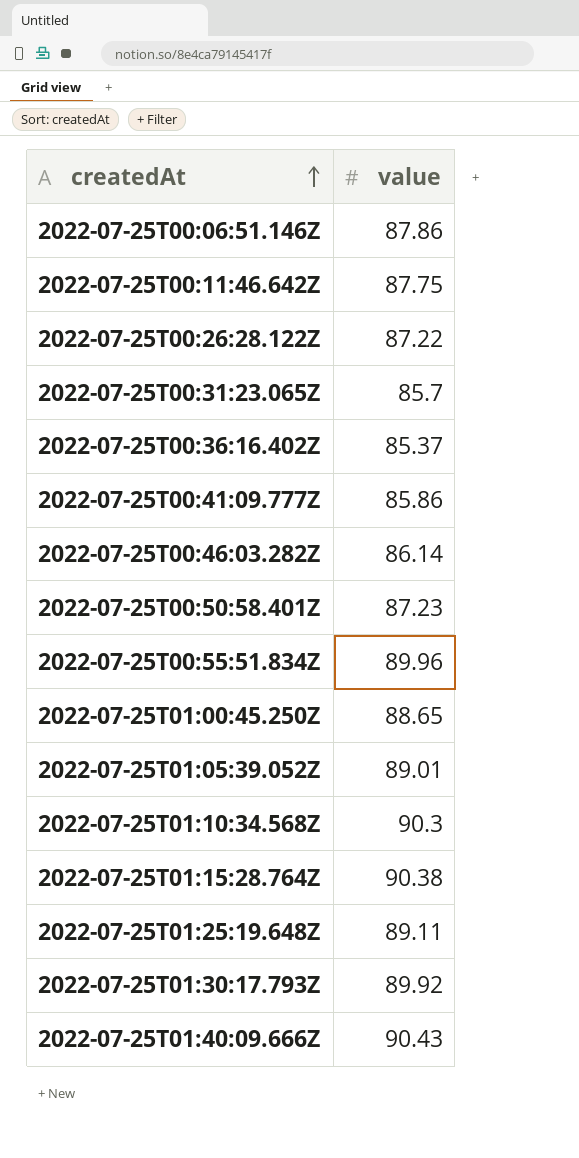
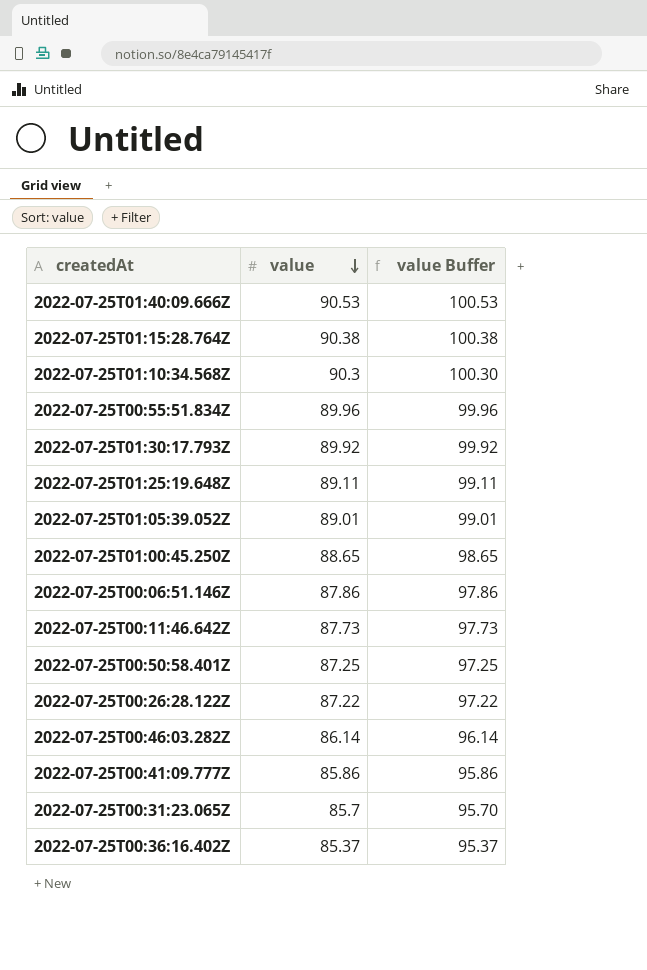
row order: createdAt ascending -> value descending
column value Buffer | formula: none -> [value] + 10
2022-07-25T01:40:09.666Z | value: 90.43 -> 90.53
2022-07-25T00:11:46.642Z | value: 87.75 -> 87.73
2022-07-25T00:50:58.401Z | value: 87.23 -> 87.25

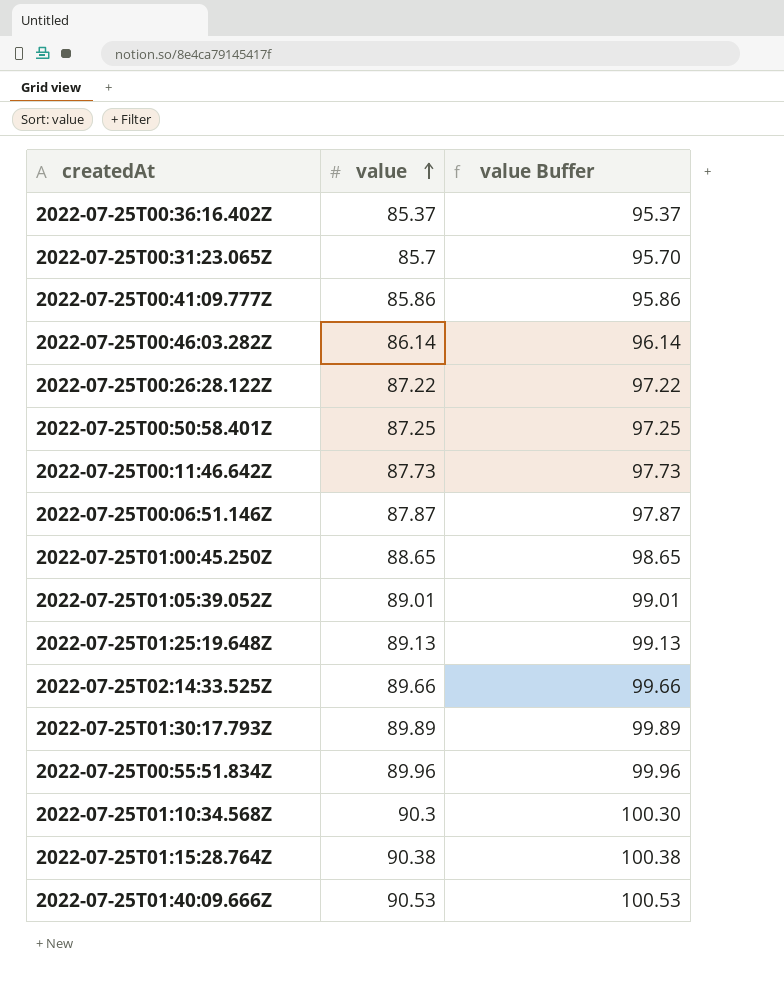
row order: value descending -> value ascending
2022-07-25T00:06:51.146Z | value: 87.86 -> 87.87
2022-07-25T00:06:51.146Z | value Buffer: 97.86 -> 97.87
2022-07-25T01:25:19.648Z | value: 89.11 -> 89.13
2022-07-25T01:25:19.648Z | value Buffer: 99.11 -> 99.13
row 2022-07-25T02:14:33.525Z: none -> 89.66 | 99.66
2022-07-25T01:30:17.793Z | value: 89.92 -> 89.89
2022-07-25T01:30:17.793Z | value Buffer: 99.92 -> 99.89

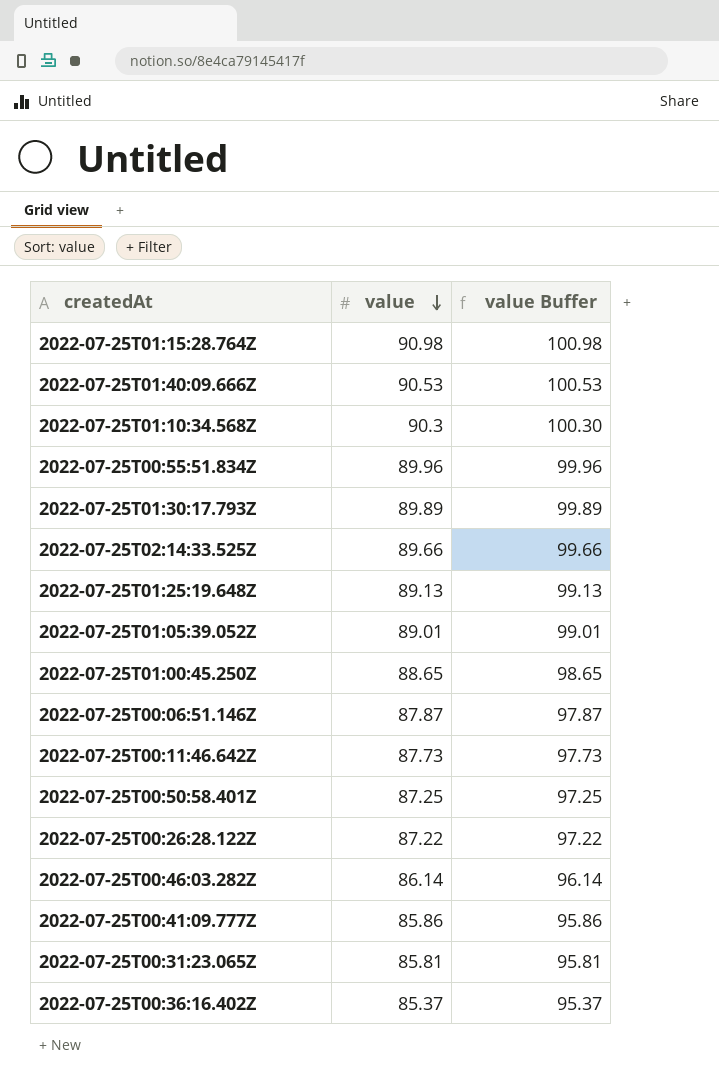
row order: value ascending -> value descending
2022-07-25T01:15:28.764Z | value: 90.38 -> 90.98
2022-07-25T01:15:28.764Z | value Buffer: 100.38 -> 100.98
2022-07-25T00:31:23.065Z | value: 85.7 -> 85.81
2022-07-25T00:31:23.065Z | value Buffer: 95.70 -> 95.81

